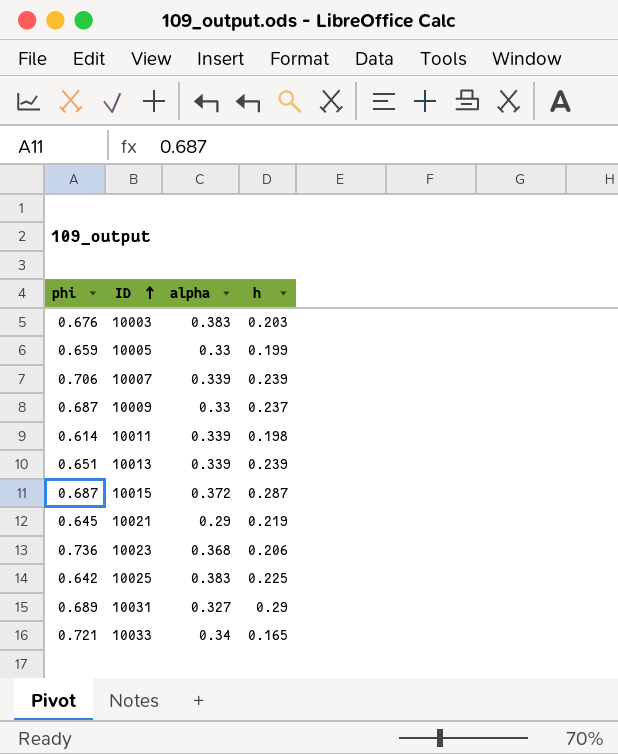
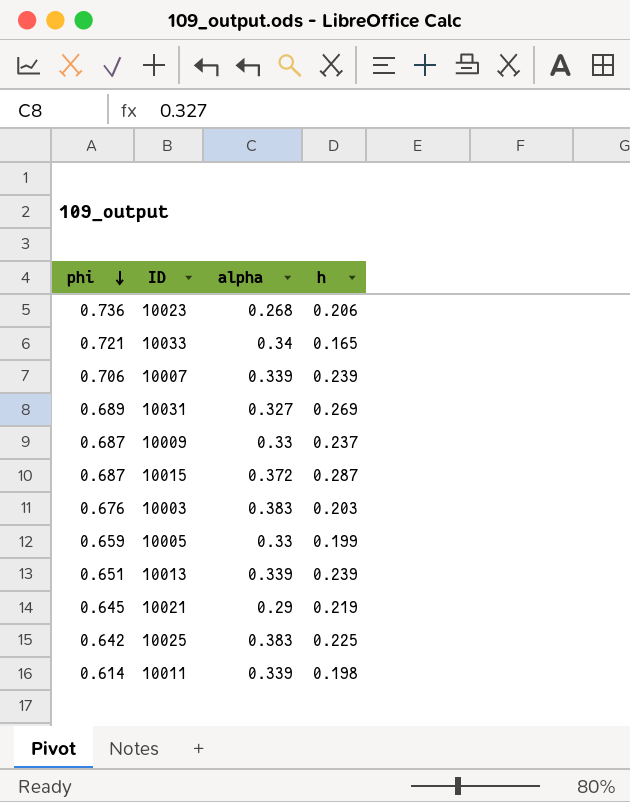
row order: ID ascending -> phi descending
10023 | alpha: 0.368 -> 0.268
10031 | h: 0.29 -> 0.269

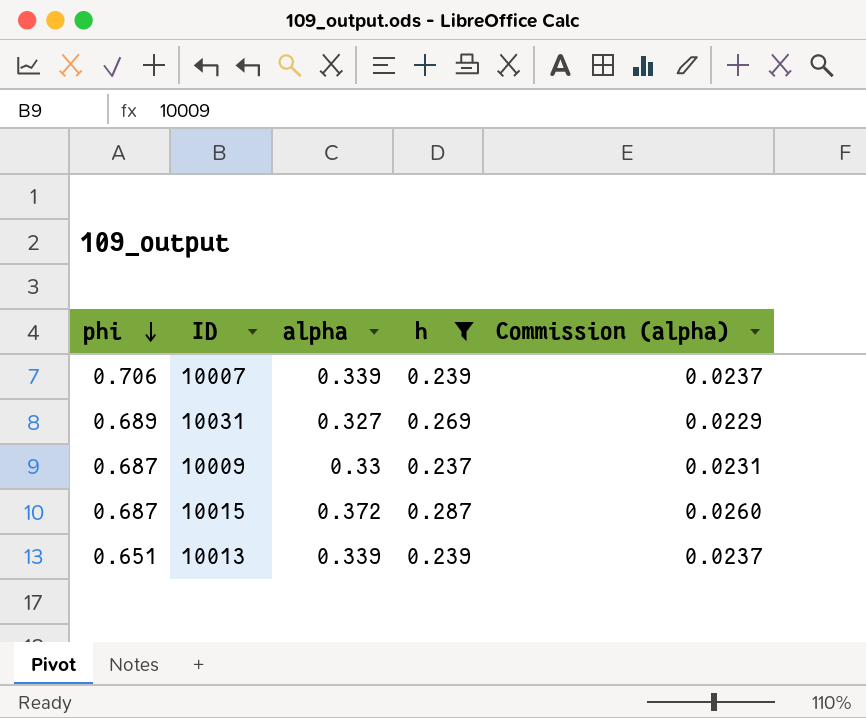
filter: none -> h >= 0.237
column Commission (alpha) | formula: none -> [alpha] * 0.07

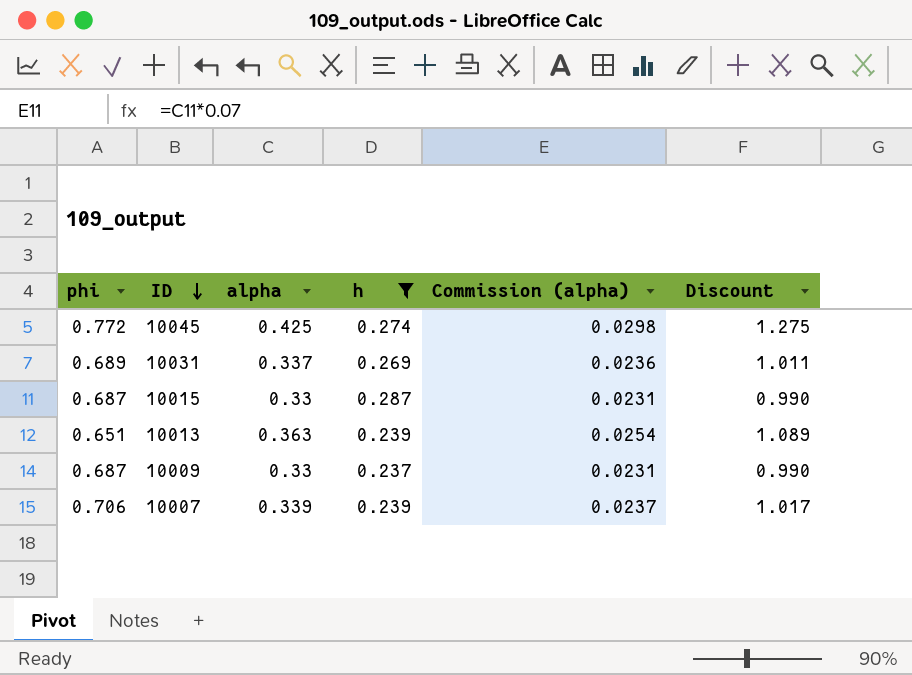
row order: phi descending -> ID descending
column Discount | formula: none -> [alpha] * 3
row 10045: none -> 0.772 | 0.425 | 0.274 | 0.0298 | 1.275
10031 | alpha: 0.327 -> 0.337
10031 | Commission (alpha): 0.0229 -> 0.0236
10015 | alpha: 0.372 -> 0.33
10015 | Commission (alpha): 0.0260 -> 0.0231
10013 | alpha: 0.339 -> 0.363
10013 | Commission (alpha): 0.0237 -> 0.0254

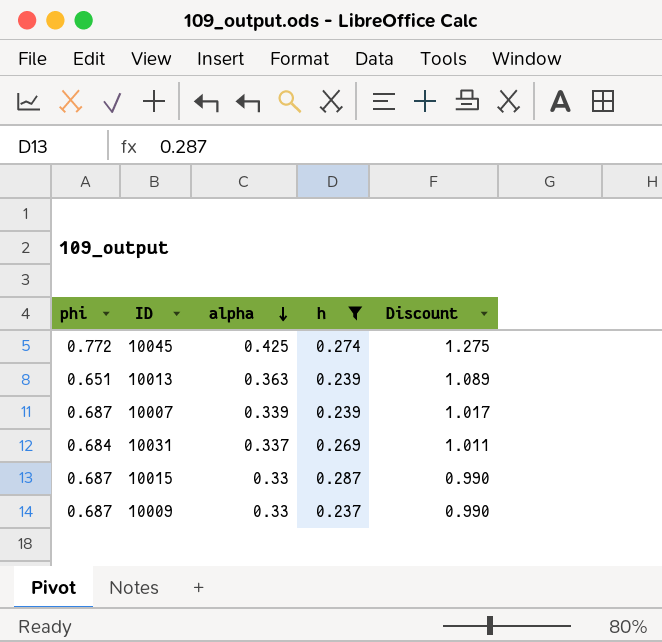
row order: ID descending -> alpha descending
column Commission (alpha) | formula: [alpha] * 0.07 -> none
10007 | phi: 0.706 -> 0.687
10031 | phi: 0.689 -> 0.684

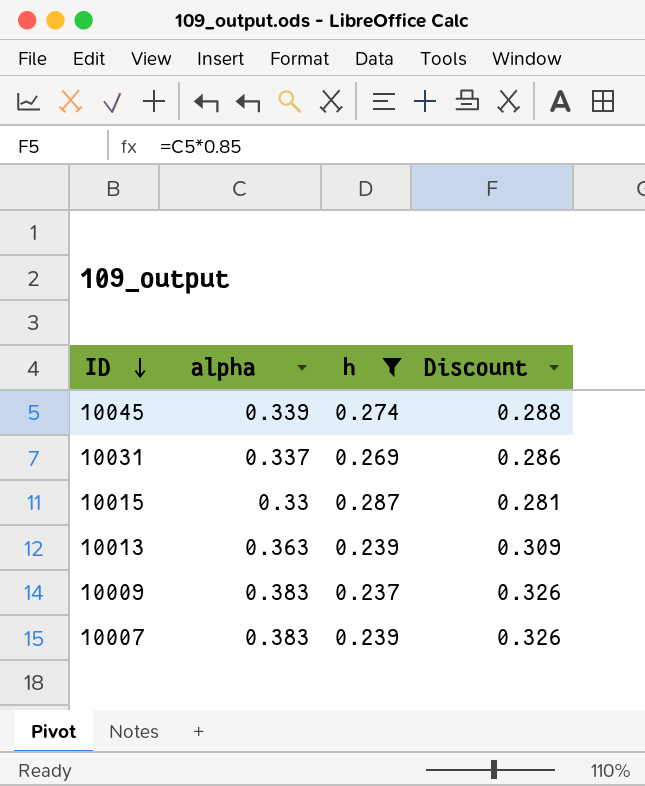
row order: alpha descending -> ID descending
column phi | position: 1 -> none
column Discount | formula: [alpha] * 3 -> [alpha] * 0.85
10045 | alpha: 0.425 -> 0.339
10009 | alpha: 0.33 -> 0.383
10007 | alpha: 0.339 -> 0.383

